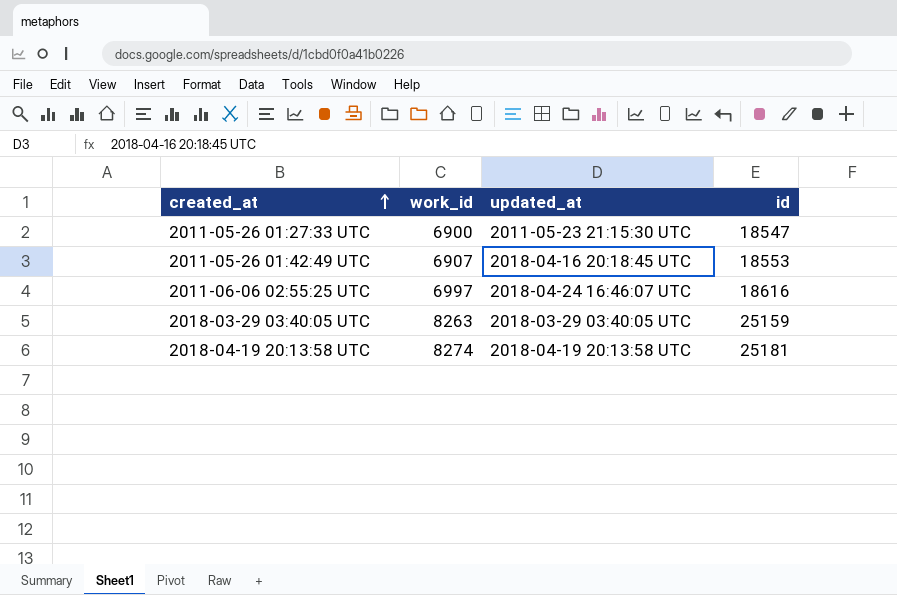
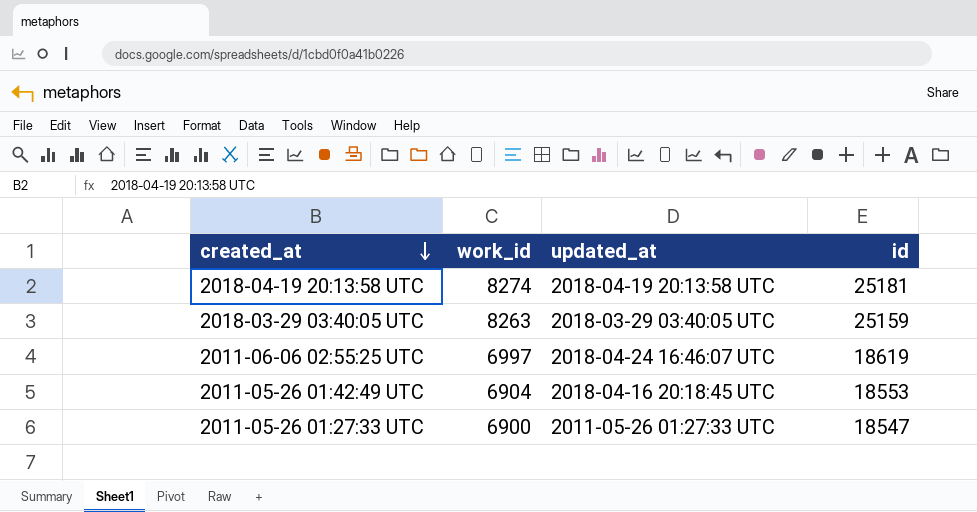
row order: created_at ascending -> created_at descending
2011-06-06 02:55:25 UTC | id: 18616 -> 18619
2011-05-26 01:42:49 UTC | work_id: 6907 -> 6904
2011-05-26 01:27:33 UTC | updated_at: 2011-05-23 21:15:30 UTC -> 2011-05-26 01:27:33 UTC

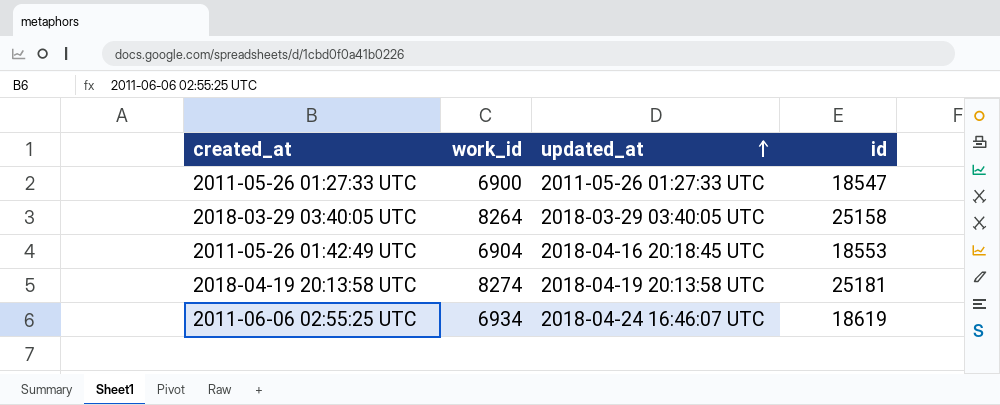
row order: created_at descending -> updated_at ascending
2018-03-29 03:40:05 UTC | work_id: 8263 -> 8264
2018-03-29 03:40:05 UTC | id: 25159 -> 25158
2011-06-06 02:55:25 UTC | work_id: 6997 -> 6934

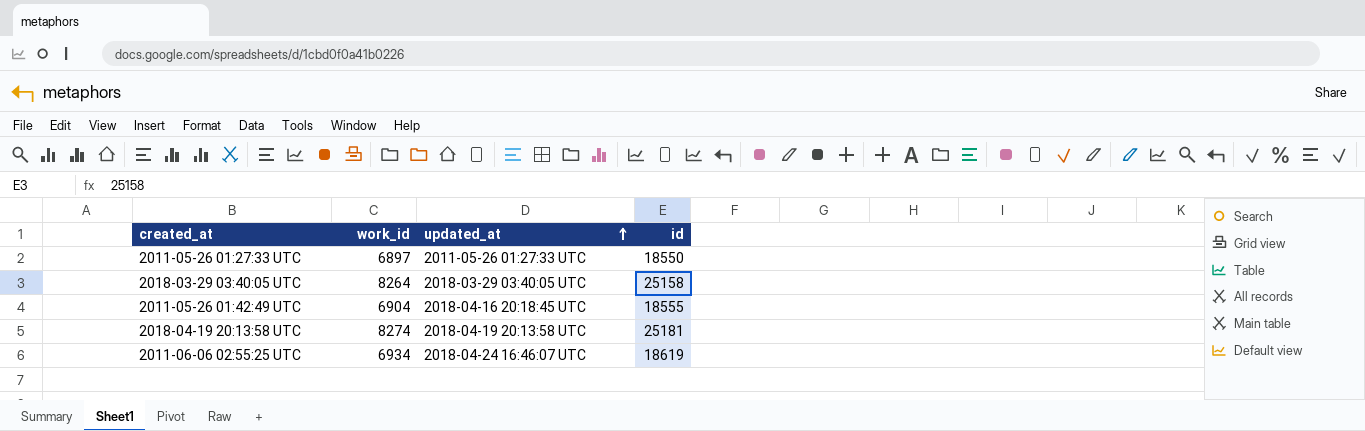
2011-05-26 01:27:33 UTC | work_id: 6900 -> 6897
2011-05-26 01:27:33 UTC | id: 18547 -> 18550
2011-05-26 01:42:49 UTC | id: 18553 -> 18555

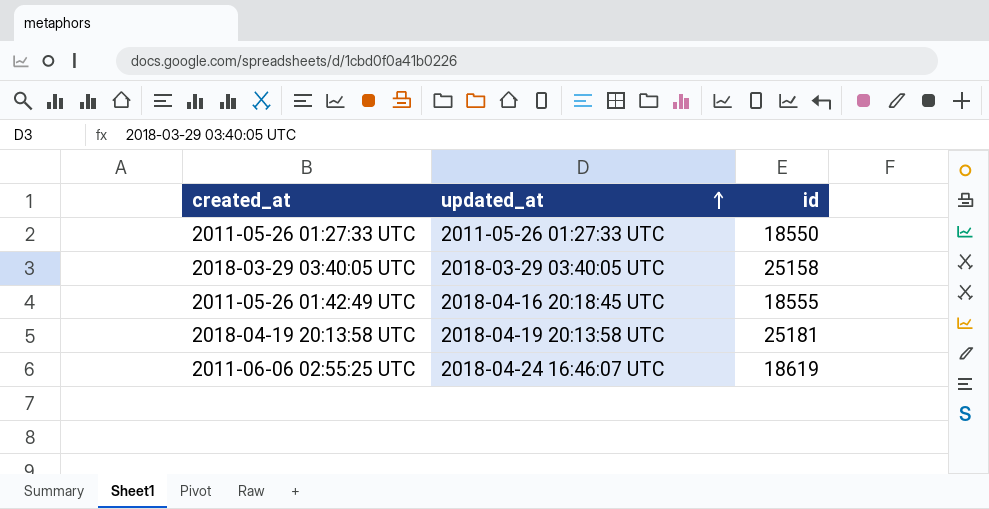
column work_id | position: 2 -> none

